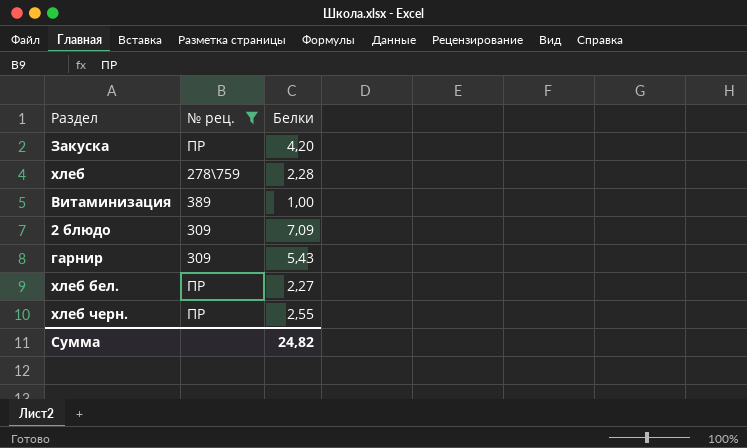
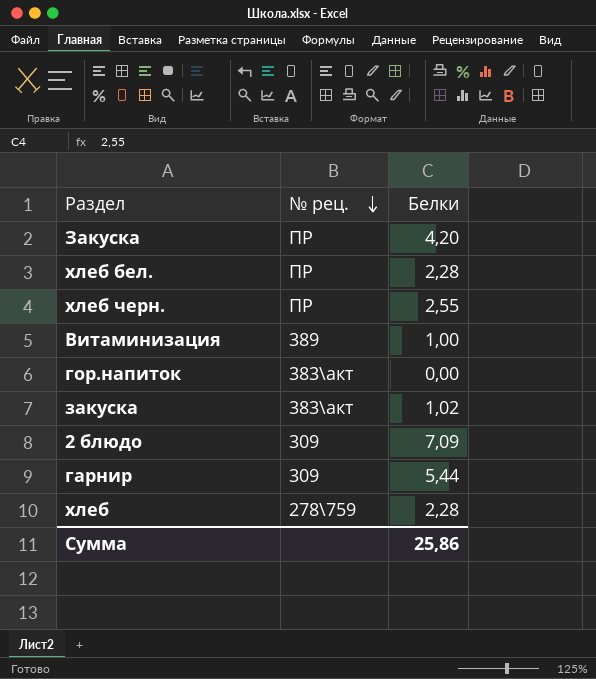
filter: № рец. != 383\акт -> none
row order: none -> № рец. descending
хлеб бел. | Белки: 2,27 -> 2,28
гарнир | Белки: 5,43 -> 5,44
Сумма | Белки: 24,82 -> 25,86

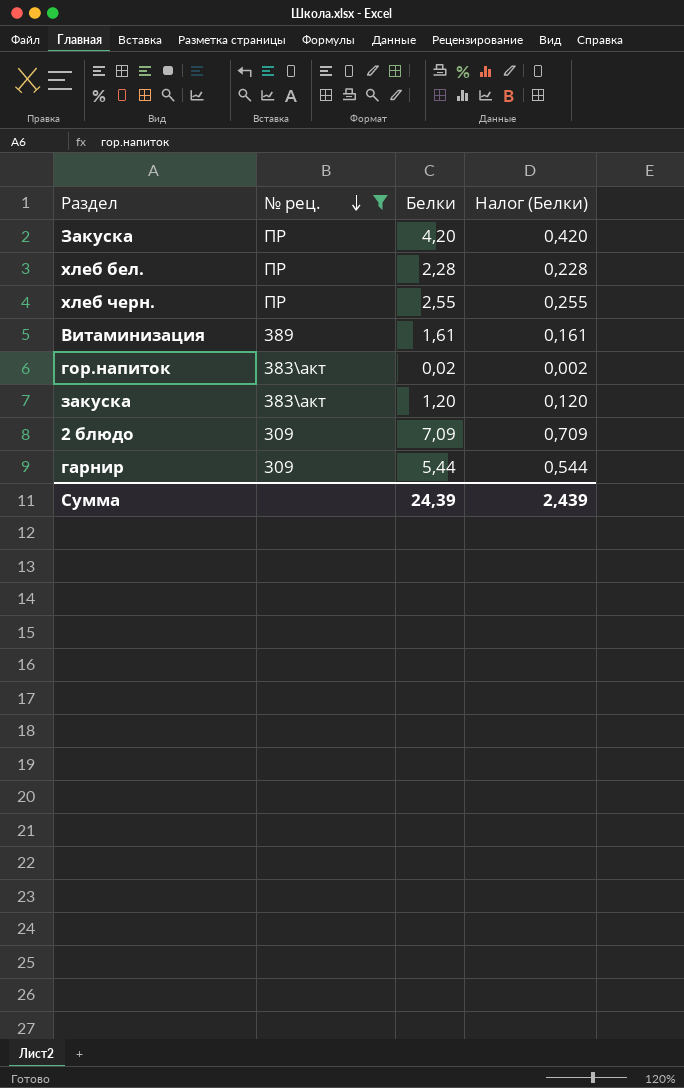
filter: none -> № рец. != 278\759
column Налог (Белки) | formula: none -> [Белки] * 0,1
Витаминизация | Белки: 1,00 -> 1,61
гор.напиток | Белки: 0,00 -> 0,02
закуска | Белки: 1,02 -> 1,20
Сумма | Белки: 25,86 -> 24,39

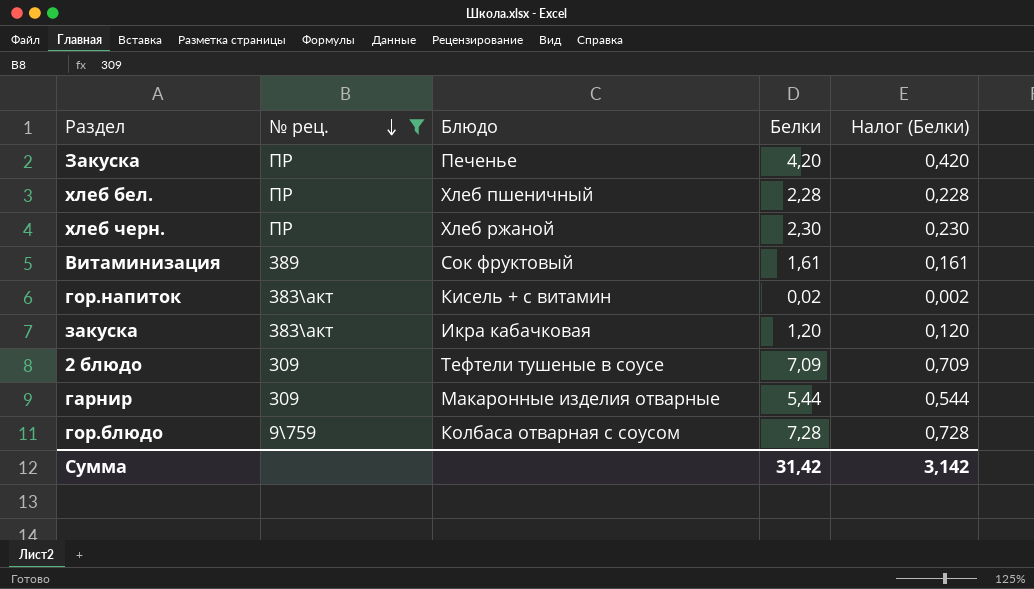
column Блюдо | position: none -> 3
хлеб черн. | Белки: 2,55 -> 2,30
хлеб черн. | Налог (Белки): 0,255 -> 0,230
row гор.блюдо: none -> 9\759 | Колбаса отварная с соусом | 7,28 | 0,728
Сумма | Белки: 24,39 -> 31,42
Сумма | Налог (Белки): 2,439 -> 3,142

